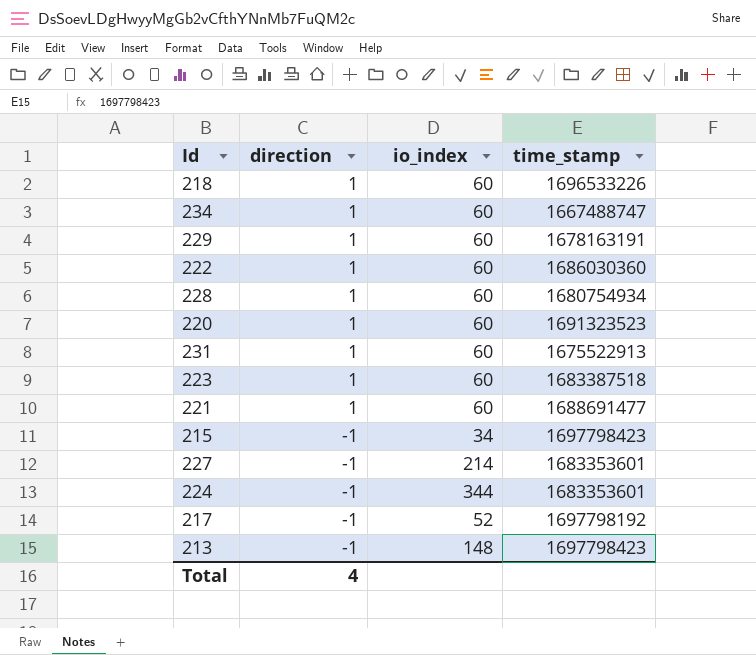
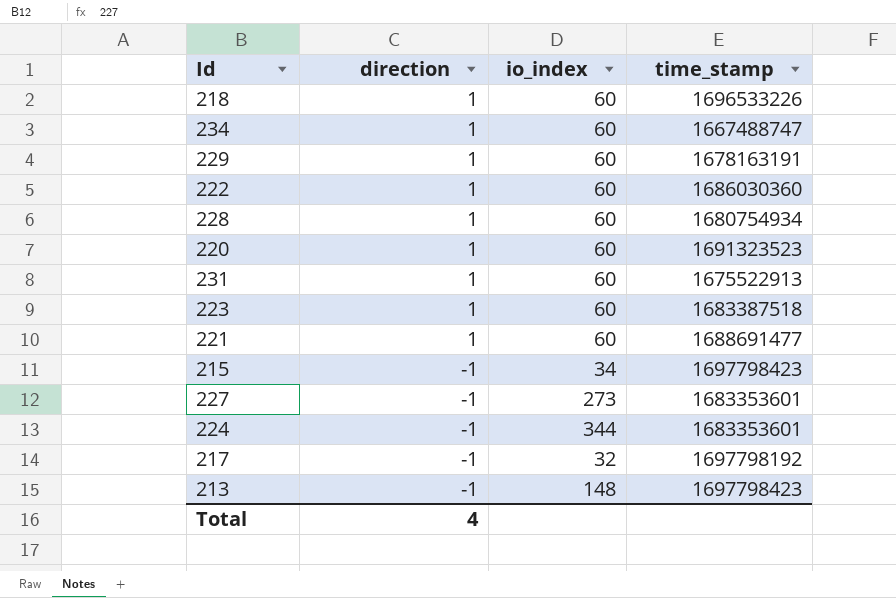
227 | io_index: 214 -> 273
217 | io_index: 52 -> 32

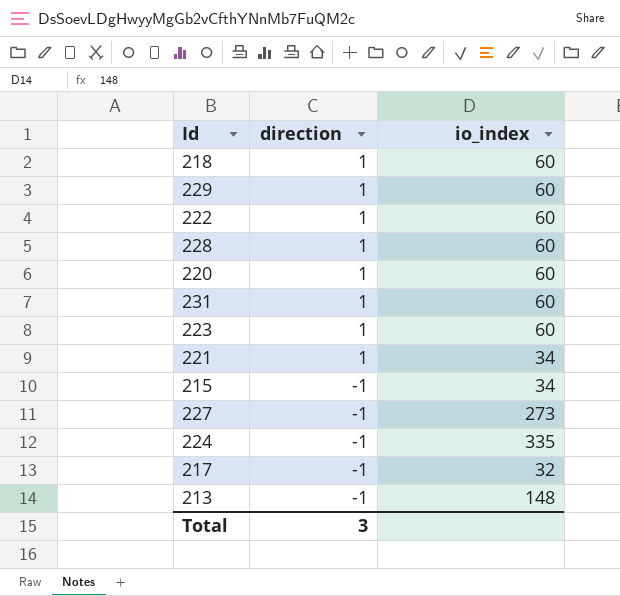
column time_stamp | position: 4 -> none
row 234: 1 | 60 | 1667488747 -> none
221 | io_index: 60 -> 34
224 | io_index: 344 -> 335
Total | direction: 4 -> 3

